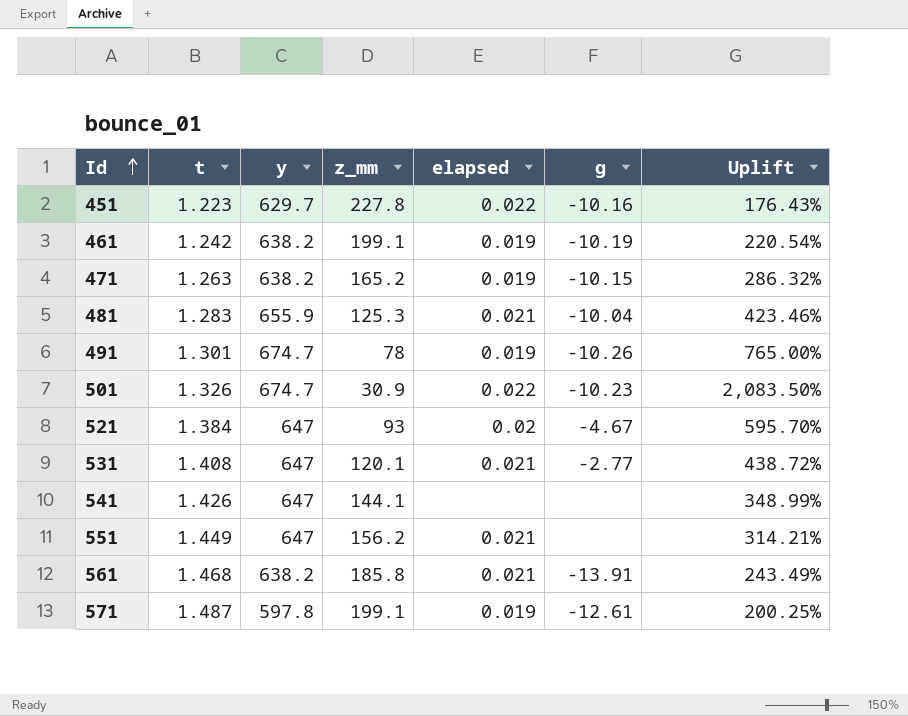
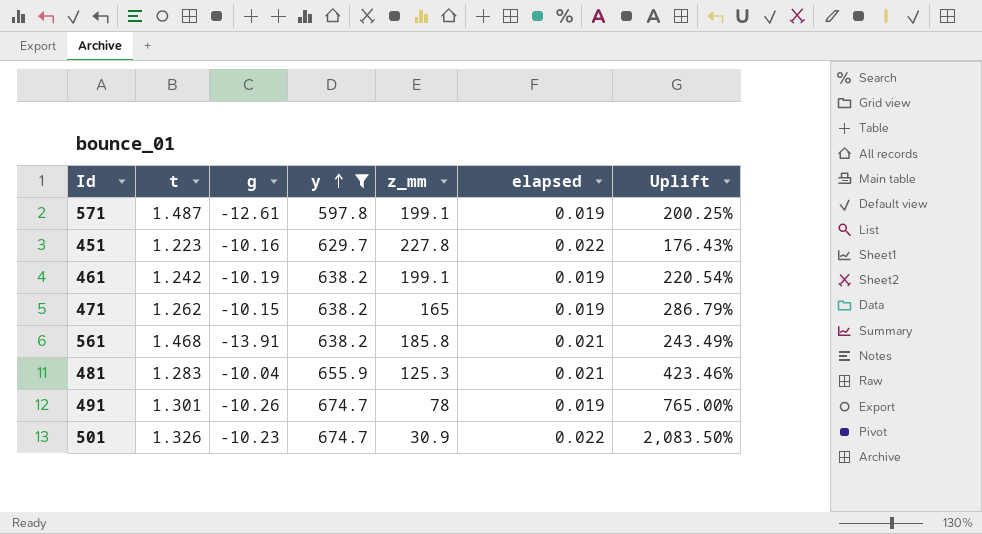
filter: none -> y != 647
row order: Id ascending -> y ascending
column g | position: 6 -> 3
471 | t: 1.263 -> 1.262
471 | z_mm: 165.2 -> 165
471 | Uplift: 286.32% -> 286.79%

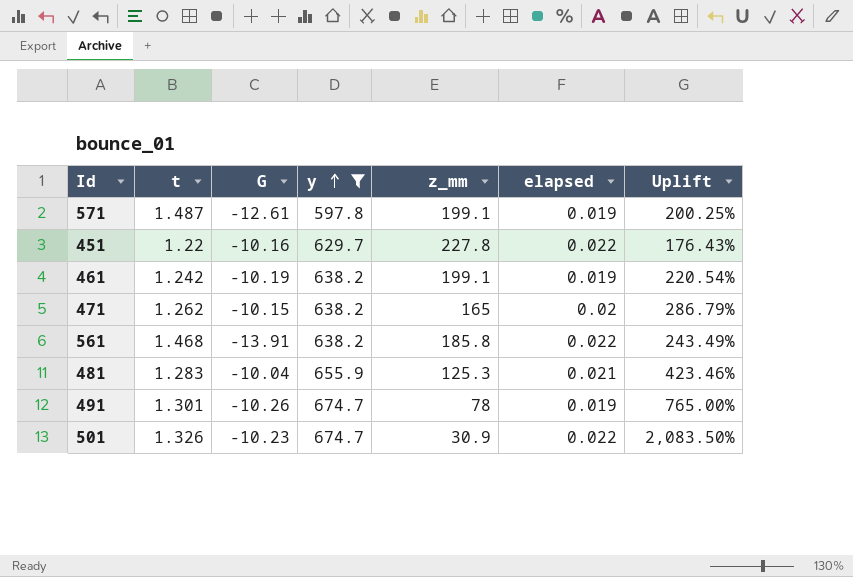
column name: g -> G
451 | t: 1.223 -> 1.22
471 | elapsed: 0.019 -> 0.02
561 | elapsed: 0.021 -> 0.022

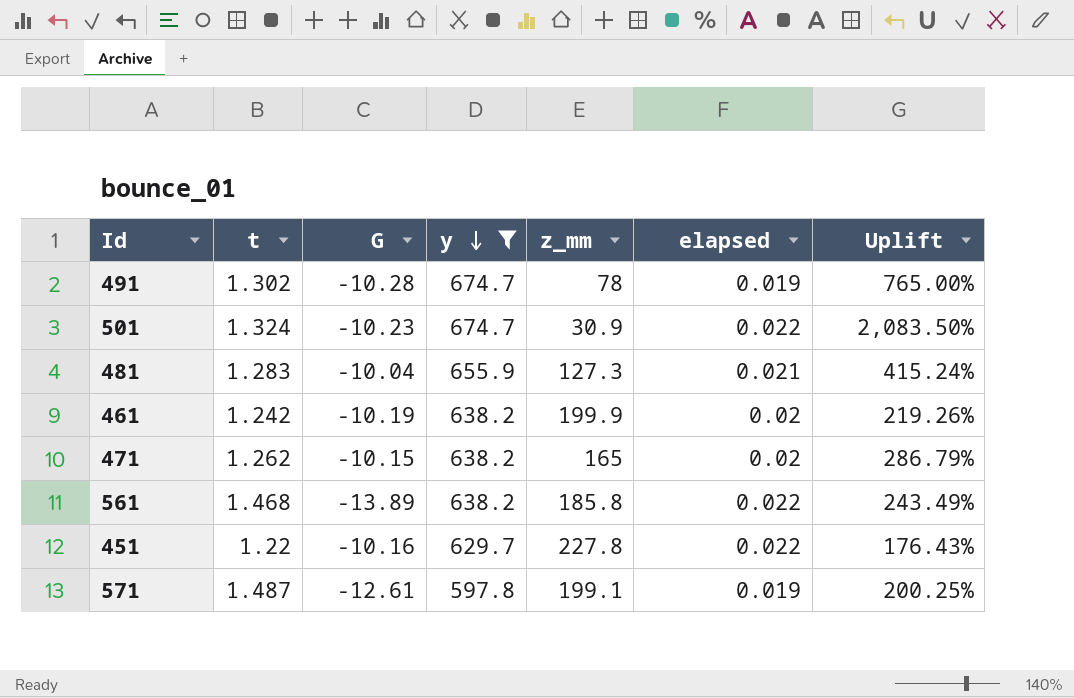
row order: y ascending -> y descending
491 | t: 1.301 -> 1.302
491 | G: -10.26 -> -10.28
501 | t: 1.326 -> 1.324
481 | z_mm: 125.3 -> 127.3
481 | Uplift: 423.46% -> 415.24%
461 | z_mm: 199.1 -> 199.9
461 | elapsed: 0.019 -> 0.02
461 | Uplift: 220.54% -> 219.26%
561 | G: -13.91 -> -13.89

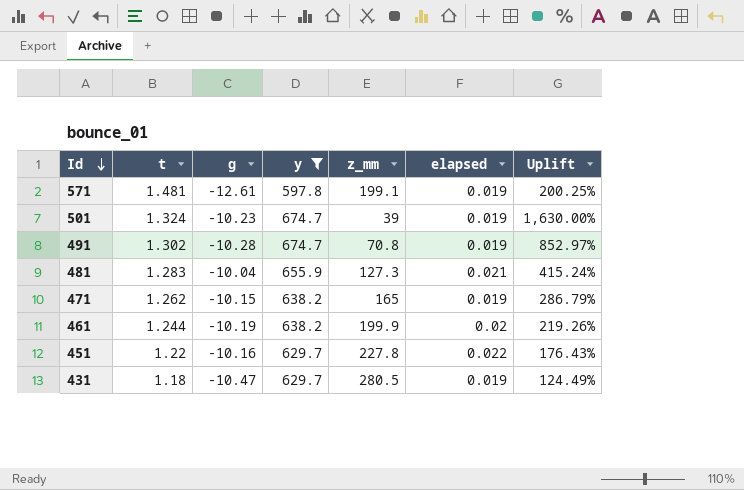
row order: y descending -> Id descending
column name: G -> g
row 561: 1.468 | -13.89 | 638.2 | 185.8 | 0.022 | 243.49% -> none
571 | t: 1.487 -> 1.481
501 | z_mm: 30.9 -> 39
501 | elapsed: 0.022 -> 0.019
501 | Uplift: 2,083.50% -> 1,630.00%
491 | z_mm: 78 -> 70.8
491 | Uplift: 765.00% -> 852.97%
471 | elapsed: 0.02 -> 0.019
461 | t: 1.242 -> 1.244
row 431: none -> 1.18 | -10.47 | 629.7 | 280.5 | 0.019 | 124.49%

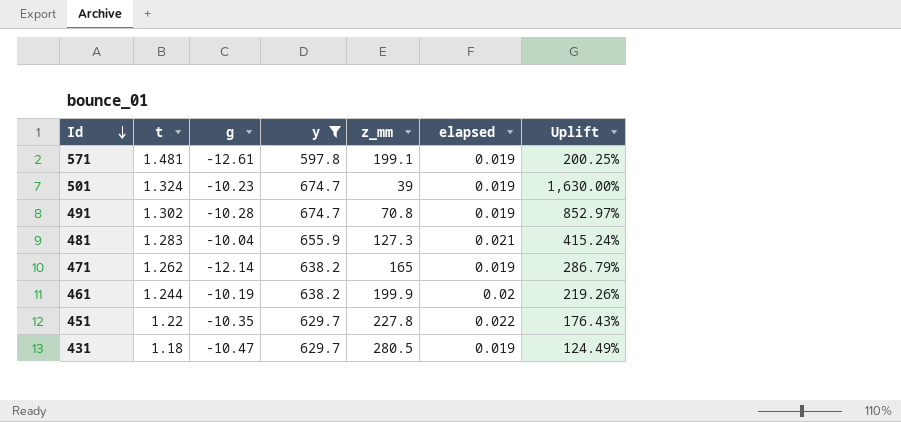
471 | g: -10.15 -> -12.14
451 | g: -10.16 -> -10.35

